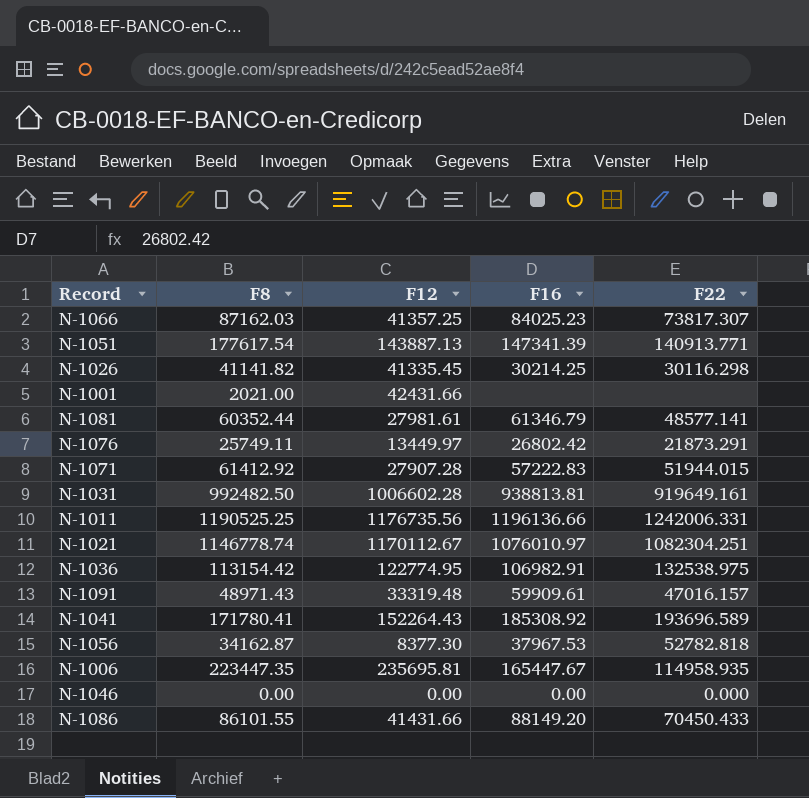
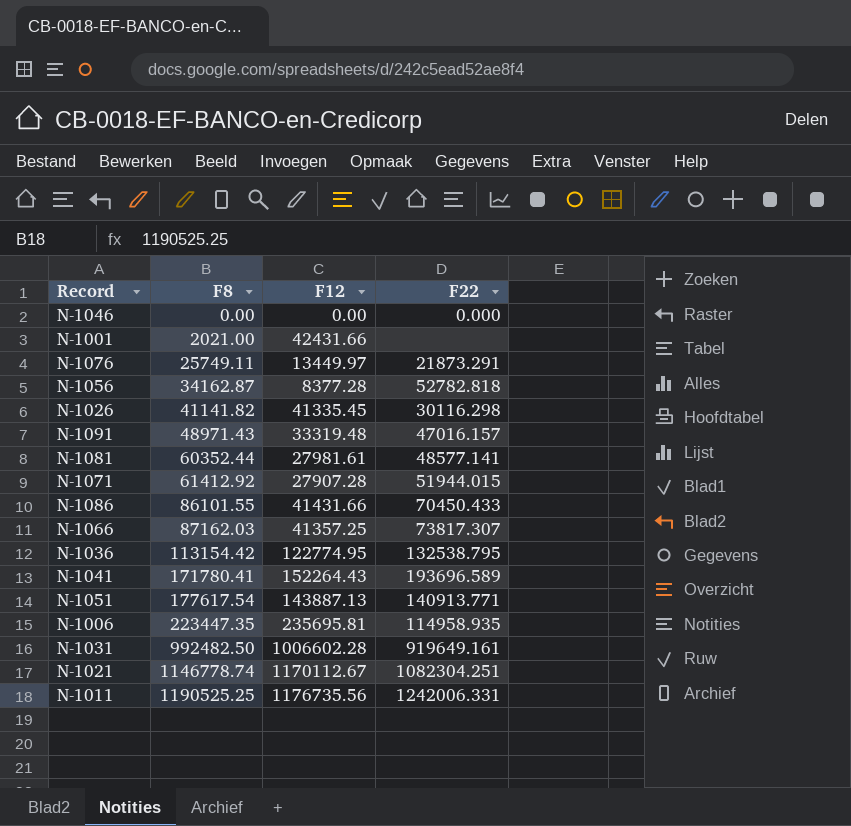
row order: none -> F8 ascending
column F16 | position: 4 -> none
N-1056 | F12: 8377.30 -> 8377.28
N-1036 | F22: 132538.975 -> 132538.795

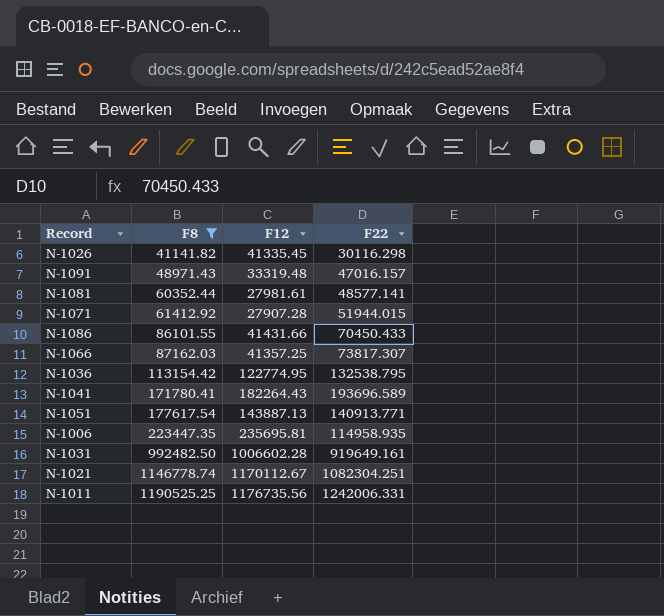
filter: none -> F8 >= 41141.82
N-1041 | F12: 152264.43 -> 182264.43

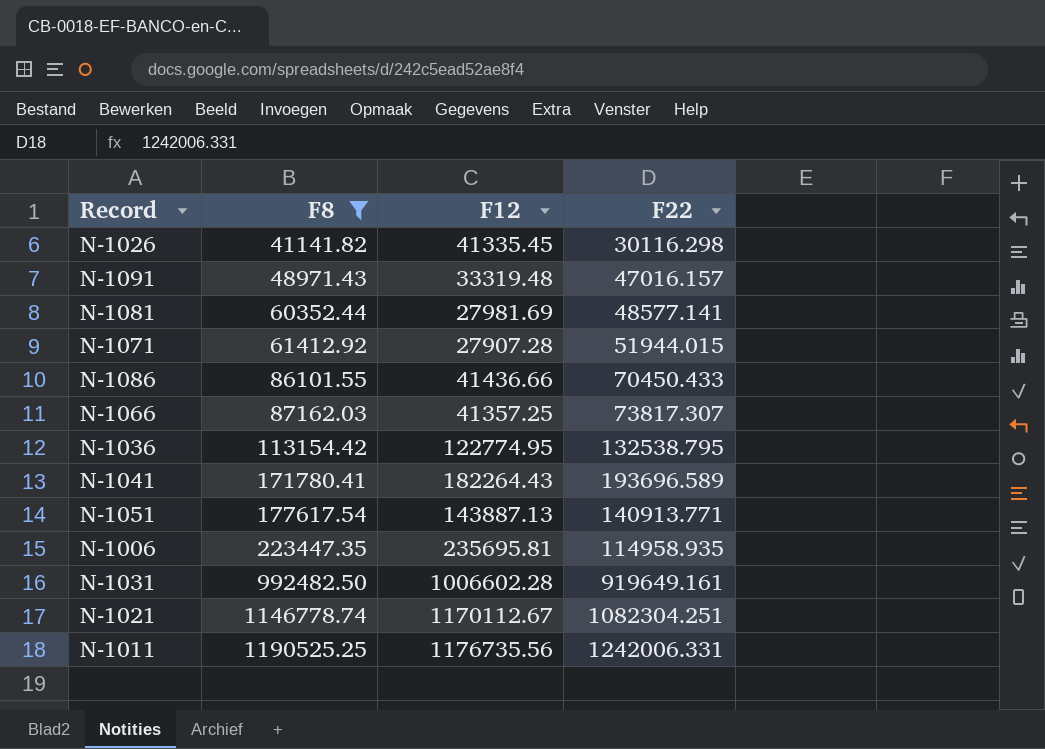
N-1081 | F12: 27981.61 -> 27981.69
N-1086 | F12: 41431.66 -> 41436.66

